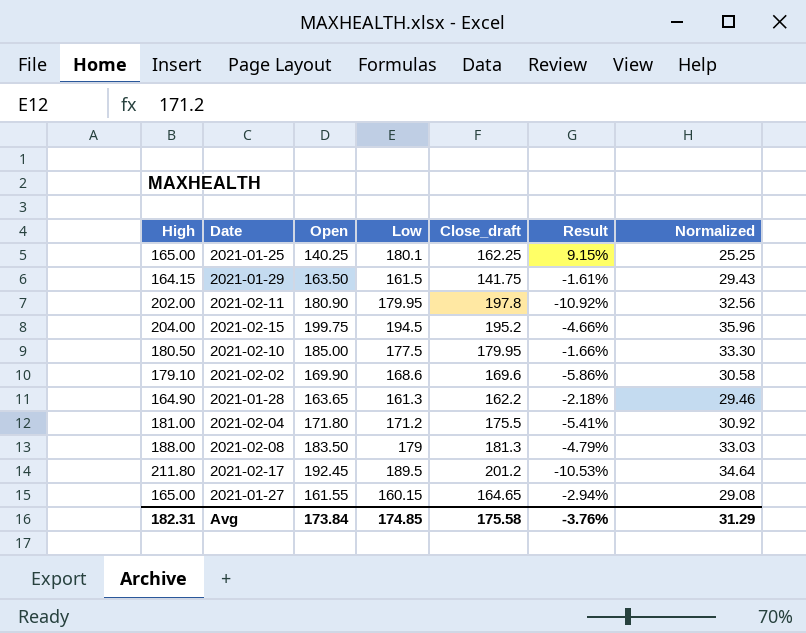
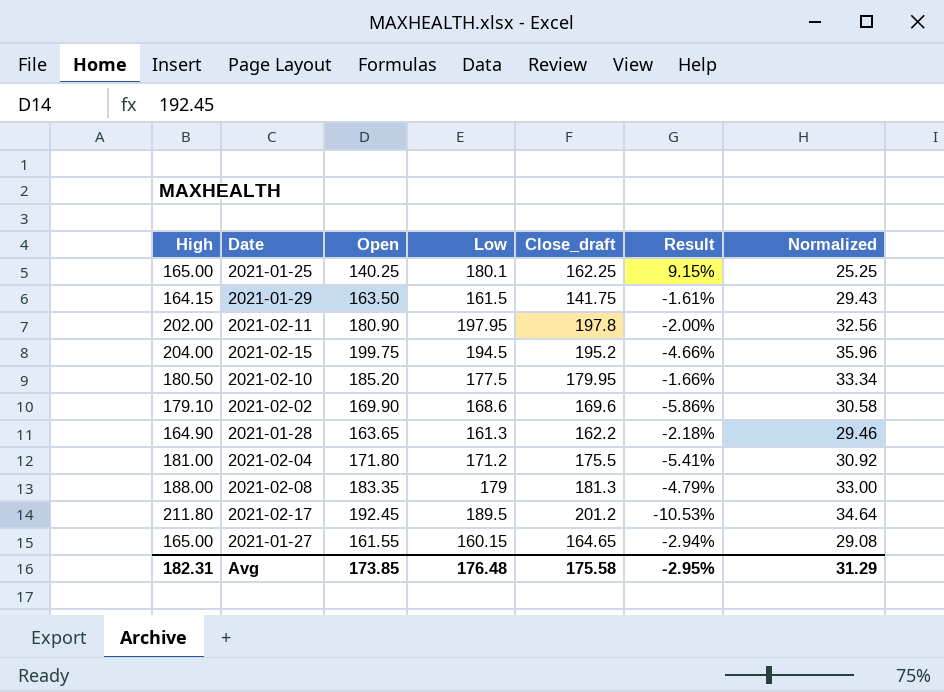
2021-02-11 | Low: 179.95 -> 197.95
2021-02-11 | Result: -10.92% -> -2.00%
2021-02-10 | Open: 185.00 -> 185.20
2021-02-10 | Normalized: 33.30 -> 33.34
2021-02-08 | Open: 183.50 -> 183.35
2021-02-08 | Normalized: 33.03 -> 33.00
Avg | Open: 173.84 -> 173.85
Avg | Low: 174.85 -> 176.48
Avg | Result: -3.76% -> -2.95%

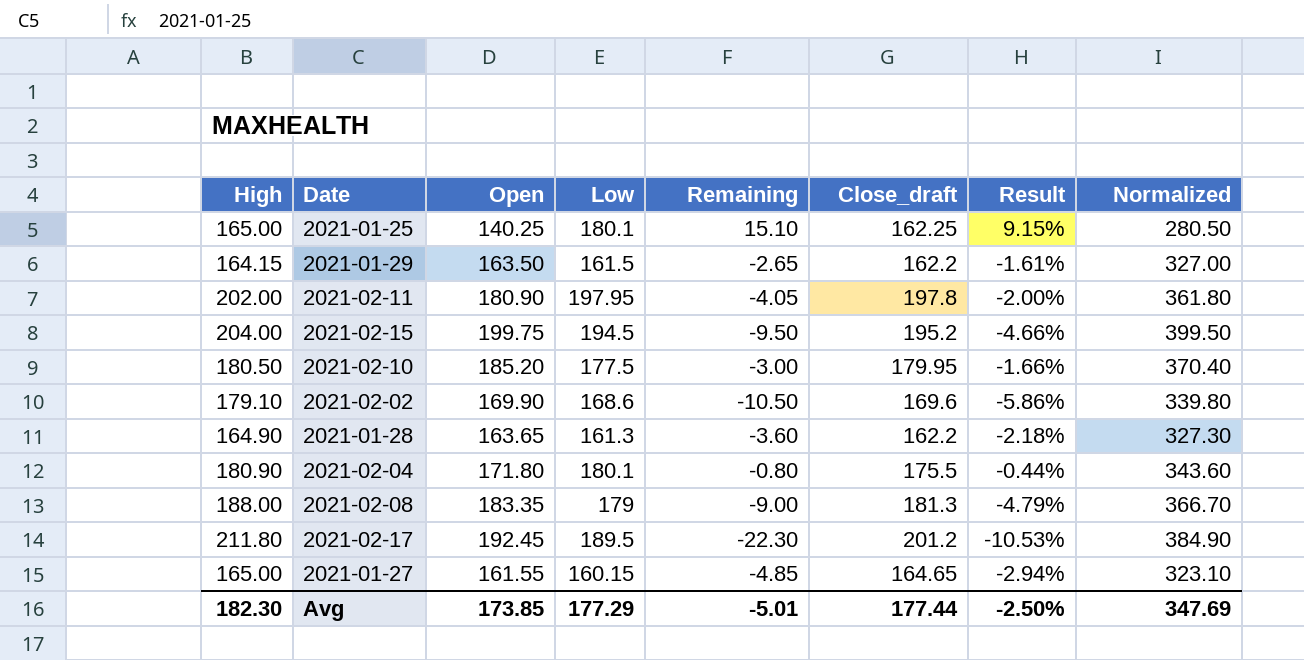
column Remaining | formula: none -> [Low] - [High]
column Normalized | formula: [Open] * 0.18 -> [Open] * 2
2021-01-29 | Close_draft: 141.75 -> 162.2
2021-02-04 | High: 181.00 -> 180.90
2021-02-04 | Low: 171.2 -> 180.1
2021-02-04 | Result: -5.41% -> -0.44%
Avg | High: 182.31 -> 182.30
Avg | Low: 176.48 -> 177.29
Avg | Close_draft: 175.58 -> 177.44
Avg | Result: -2.95% -> -2.50%
Avg | Normalized: 31.29 -> 347.69

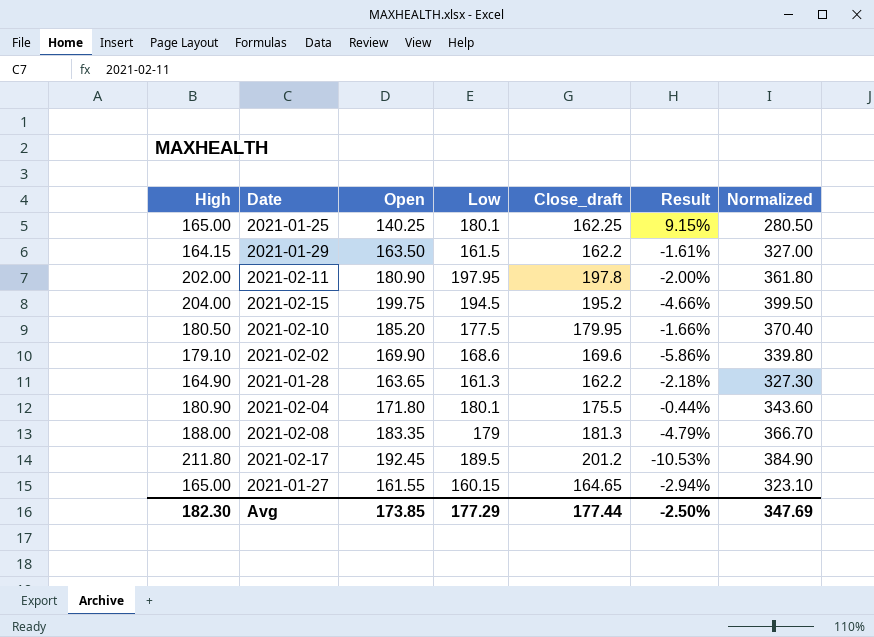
column Remaining | formula: [Low] - [High] -> none

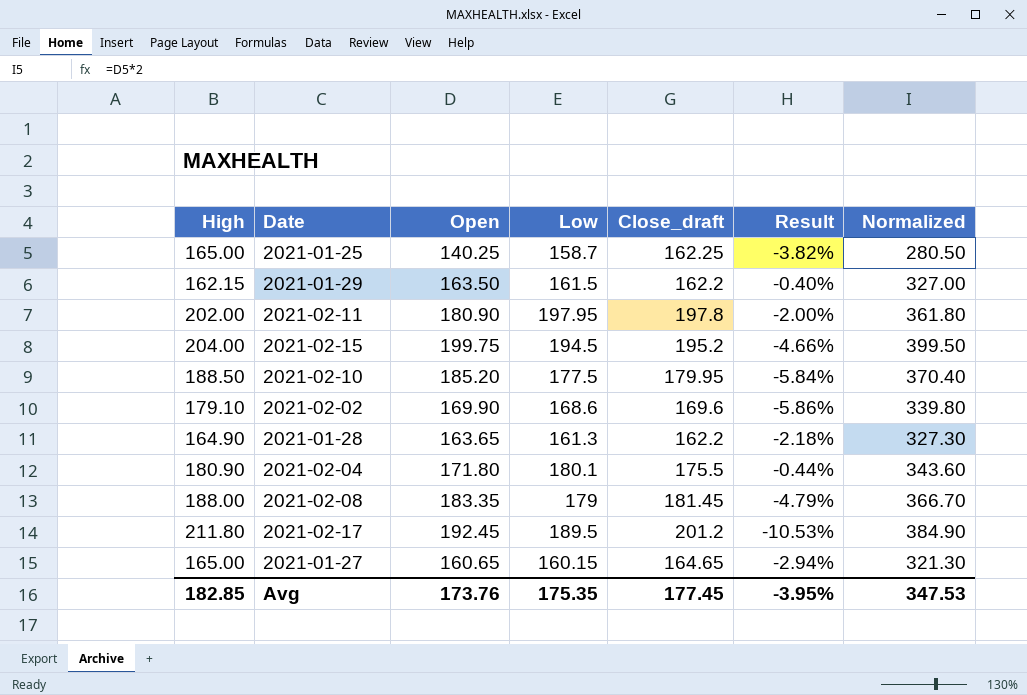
2021-01-25 | Low: 180.1 -> 158.7
2021-01-25 | Result: 9.15% -> -3.82%
2021-01-29 | High: 164.15 -> 162.15
2021-01-29 | Result: -1.61% -> -0.40%
2021-02-10 | High: 180.50 -> 188.50
2021-02-10 | Result: -1.66% -> -5.84%
2021-02-08 | Close_draft: 181.3 -> 181.45
2021-01-27 | Open: 161.55 -> 160.65
2021-01-27 | Normalized: 323.10 -> 321.30
Avg | High: 182.30 -> 182.85
Avg | Open: 173.85 -> 173.76
Avg | Low: 177.29 -> 175.35
Avg | Close_draft: 177.44 -> 177.45
Avg | Result: -2.50% -> -3.95%
Avg | Normalized: 347.69 -> 347.53

